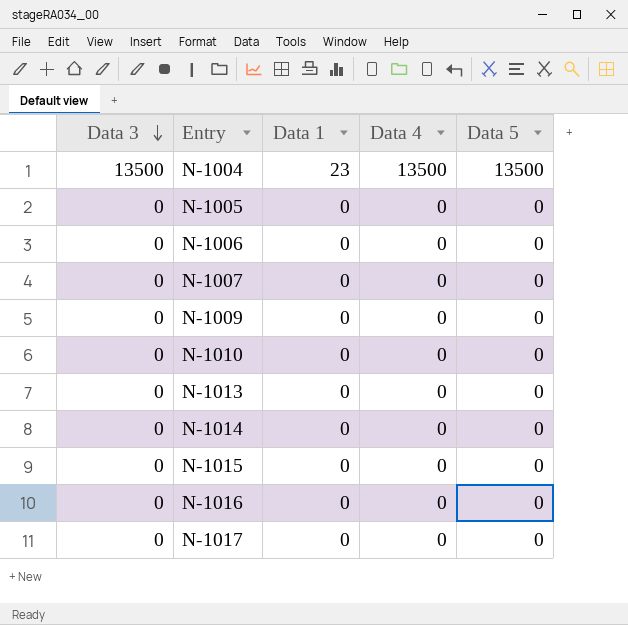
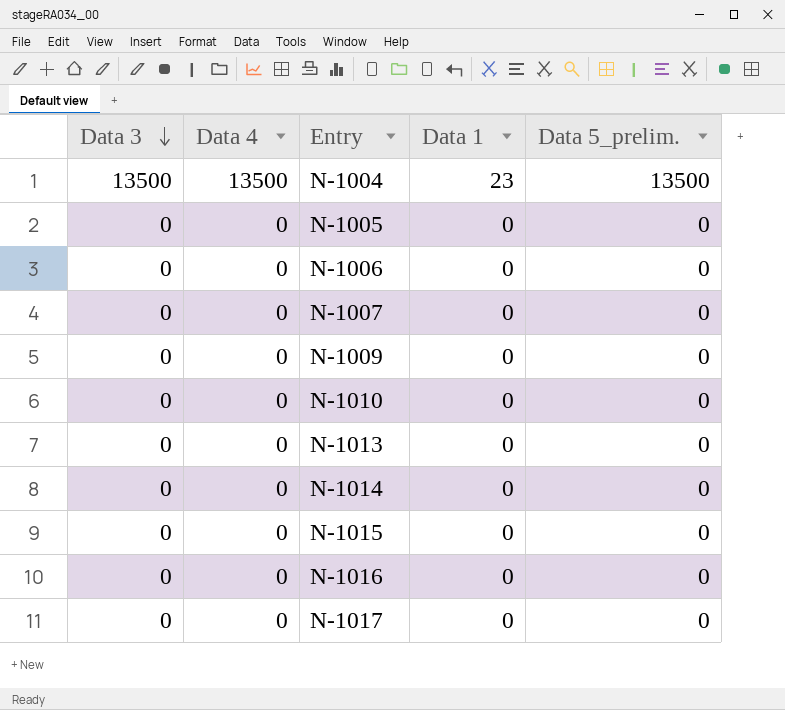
column Data 4 | position: 4 -> 2
column name: Data 5 -> Data 5_prelim.

